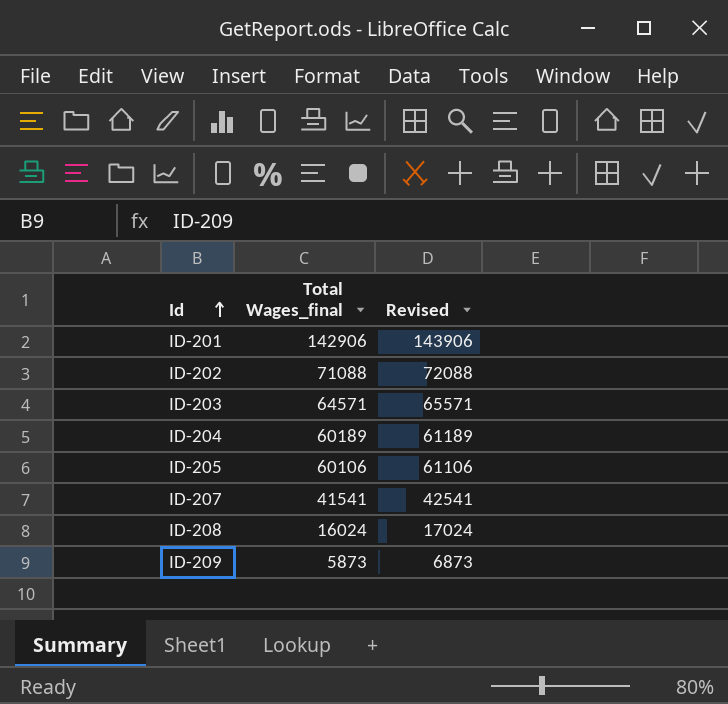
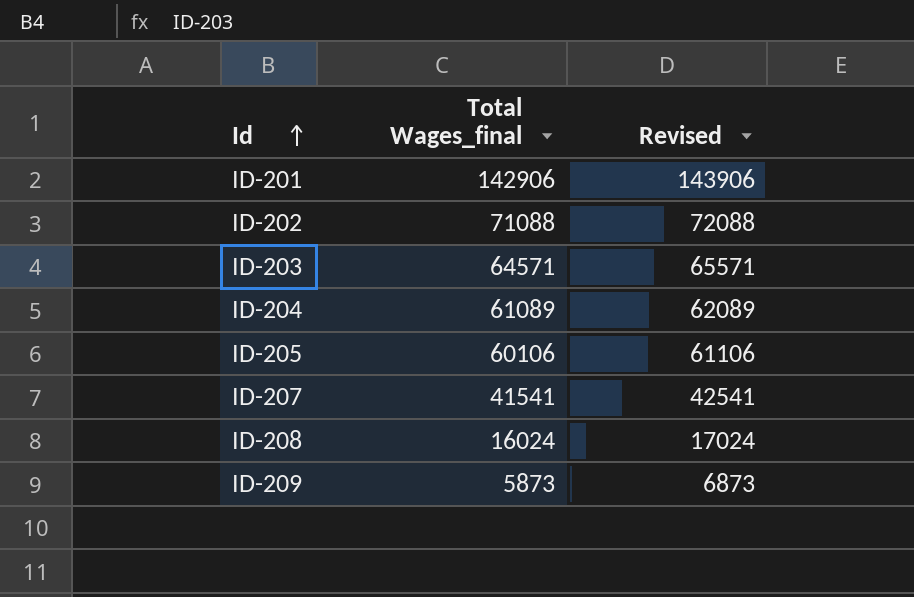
ID-204 | Total Wages_final: 60189 -> 61089
ID-204 | Revised: 61189 -> 62089

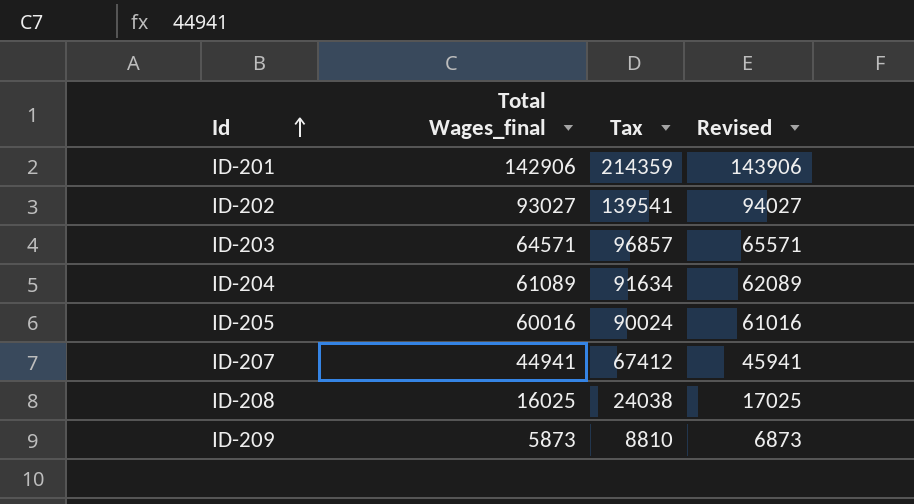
column Tax | formula: none -> [Total Wages_final] * 1.5
ID-202 | Total Wages_final: 71088 -> 93027
ID-202 | Revised: 72088 -> 94027
ID-205 | Total Wages_final: 60106 -> 60016
ID-205 | Revised: 61106 -> 61016
ID-207 | Total Wages_final: 41541 -> 44941
ID-207 | Revised: 42541 -> 45941
ID-208 | Total Wages_final: 16024 -> 16025
ID-208 | Revised: 17024 -> 17025

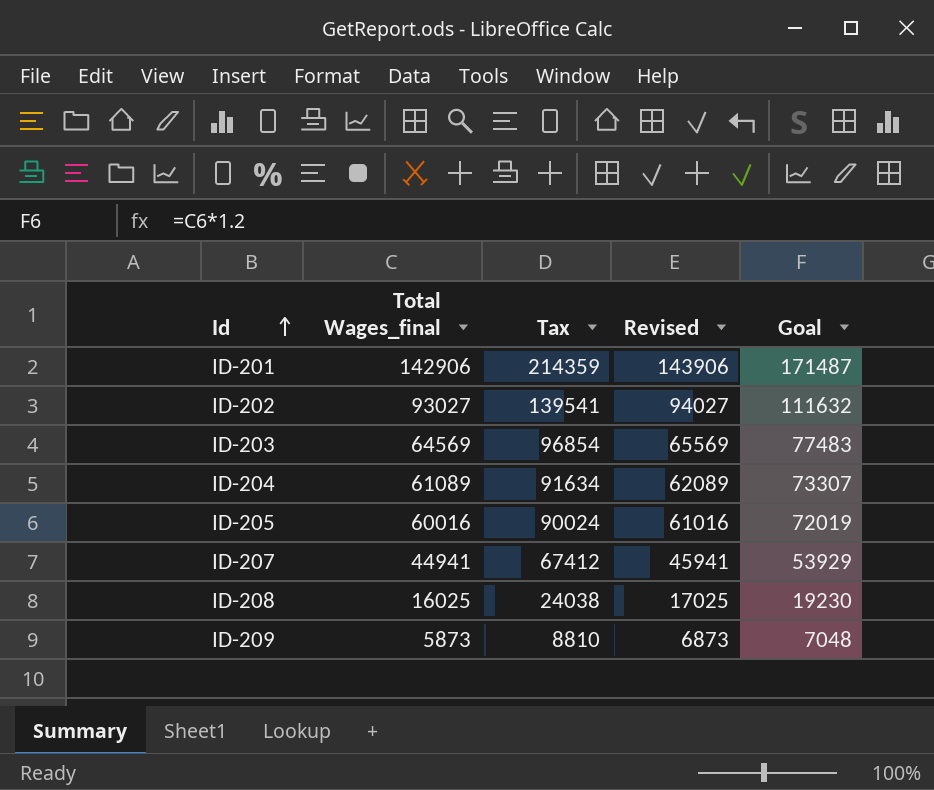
column Goal | formula: none -> [Total Wages_final] * 1.2
ID-203 | Total Wages_final: 64571 -> 64569
ID-203 | Tax: 96857 -> 96854
ID-203 | Revised: 65571 -> 65569

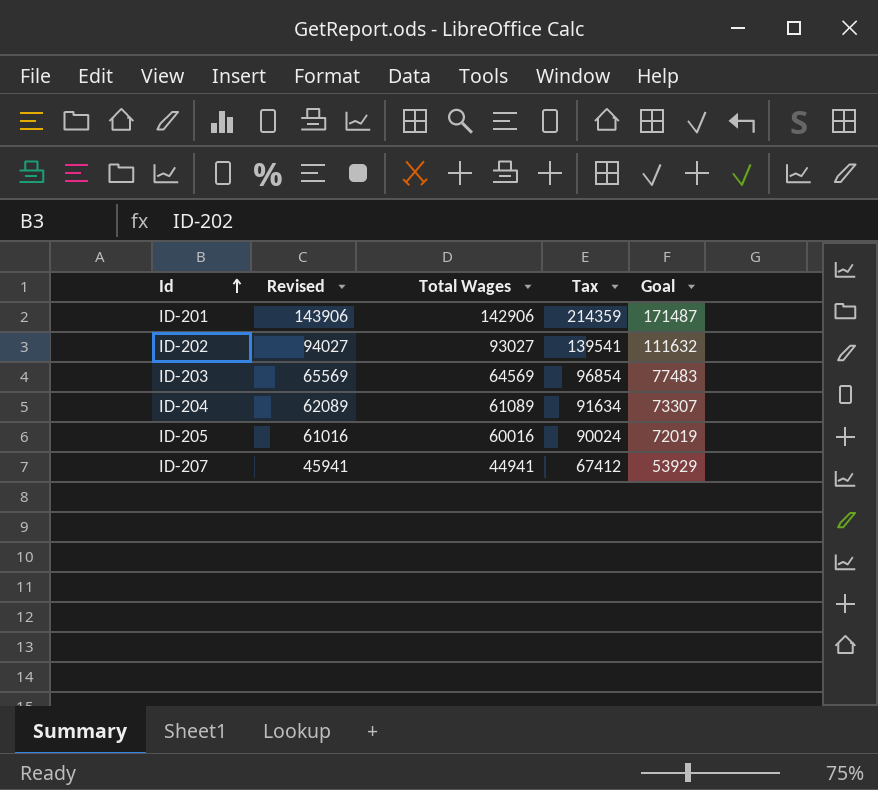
column Revised | position: 4 -> 2
column name: Total Wages_final -> Total Wages
row ID-208: 16025 | 24038 | 17025 | 19230 -> none
row ID-209: 5873 | 8810 | 6873 | 7048 -> none

